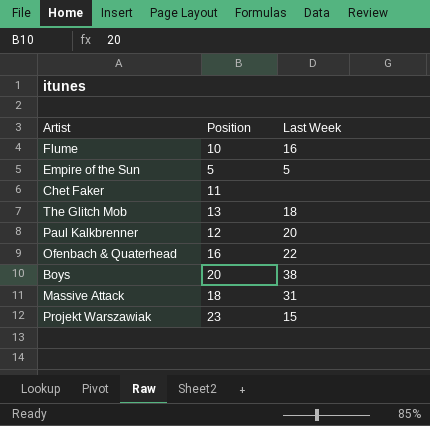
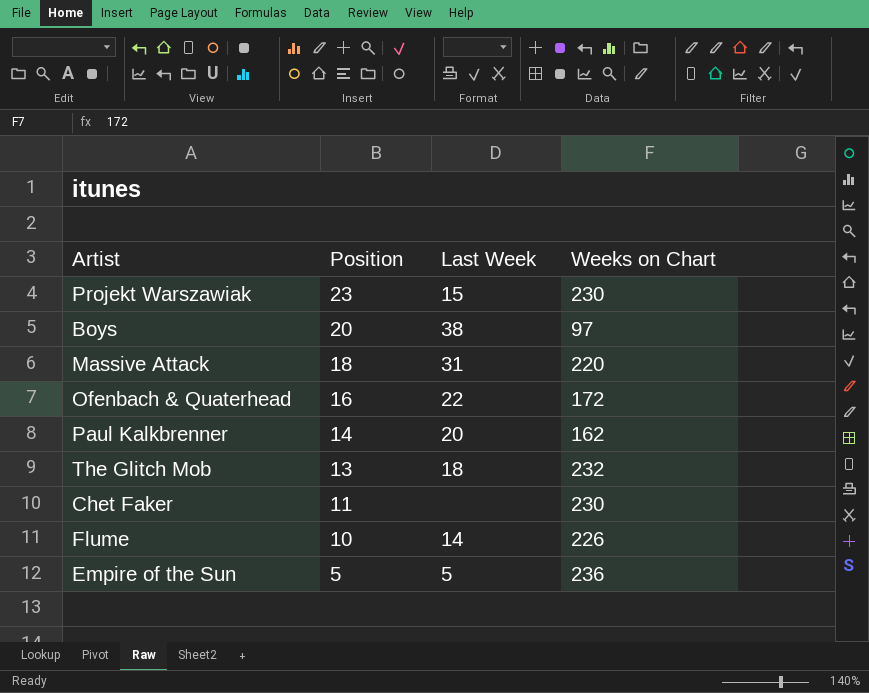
row order: none -> Position descending
column Weeks on Chart | position: none -> 4
Paul Kalkbrenner | Position: 12 -> 14
Flume | Last Week: 16 -> 14

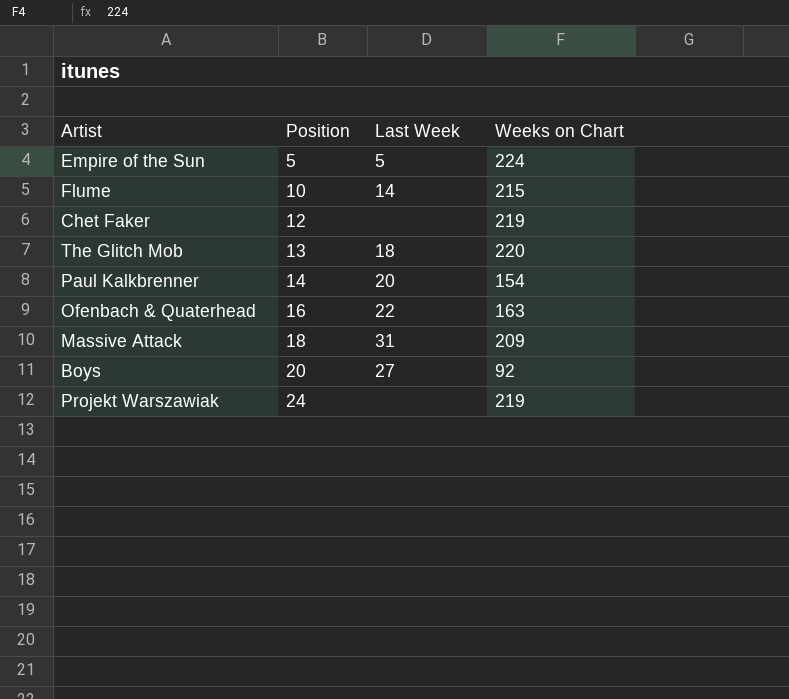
row order: Position descending -> Position ascending
Empire of the Sun | Weeks on Chart: 236 -> 224
Flume | Weeks on Chart: 226 -> 215
Chet Faker | Position: 11 -> 12
Chet Faker | Weeks on Chart: 230 -> 219
The Glitch Mob | Weeks on Chart: 232 -> 220
Paul Kalkbrenner | Weeks on Chart: 162 -> 154
Ofenbach & Quaterhead | Weeks on Chart: 172 -> 163
Massive Attack | Weeks on Chart: 220 -> 209
Boys | Last Week: 38 -> 27
Boys | Weeks on Chart: 97 -> 92
Projekt Warszawiak | Position: 23 -> 24
Projekt Warszawiak | Last Week: 15 -> none
Projekt Warszawiak | Weeks on Chart: 230 -> 219

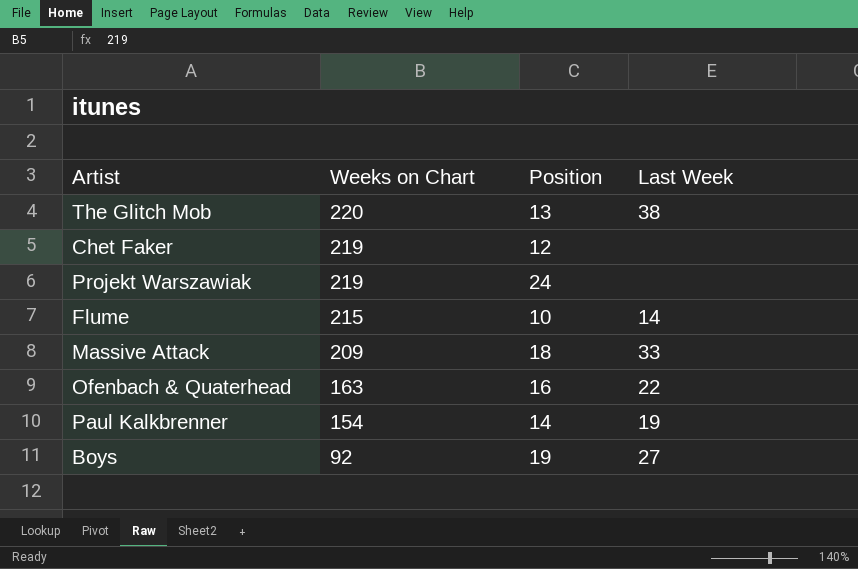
row order: Position ascending -> Weeks on Chart descending
column Weeks on Chart | position: 4 -> 2
row Empire of the Sun: 5 | 5 | 224 -> none
The Glitch Mob | Last Week: 18 -> 38
Massive Attack | Last Week: 31 -> 33
Paul Kalkbrenner | Last Week: 20 -> 19
Boys | Position: 20 -> 19

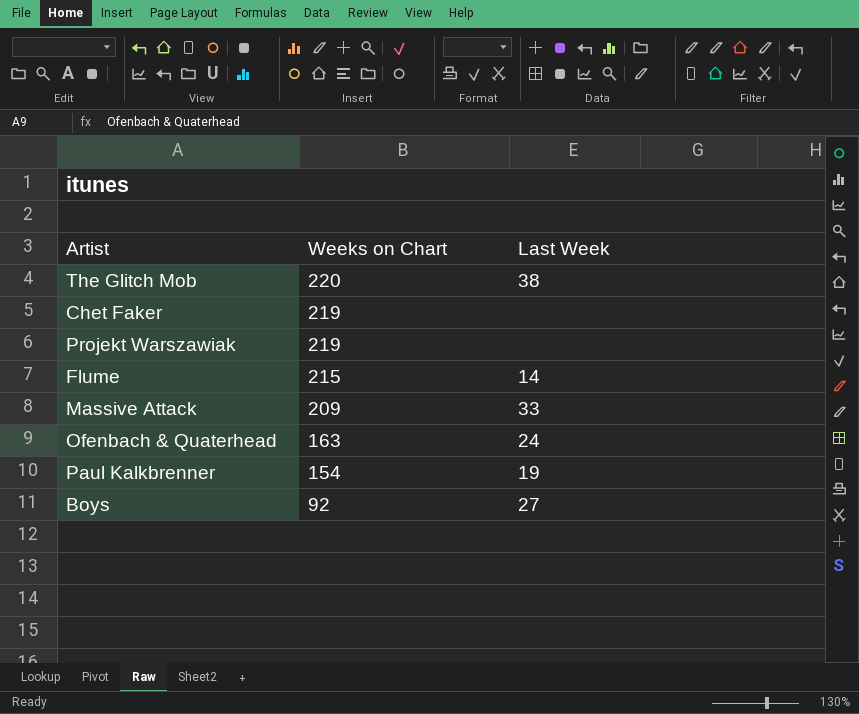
column Position | position: 3 -> none
Ofenbach & Quaterhead | Last Week: 22 -> 24

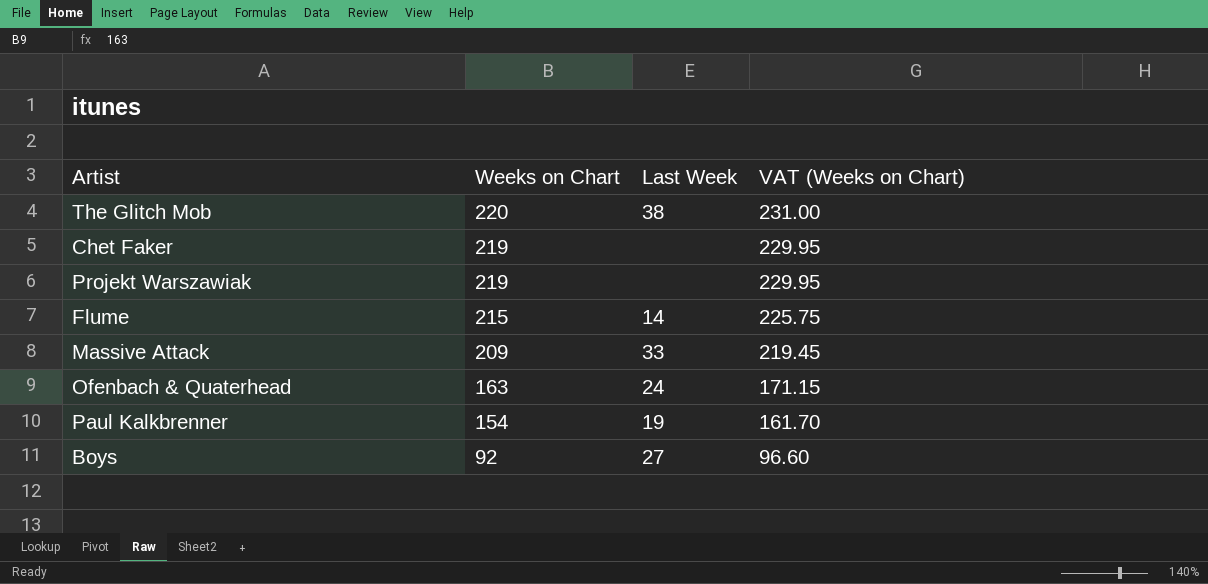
column VAT (Weeks on Chart) | formula: none -> [Weeks on Chart] * 1.05

